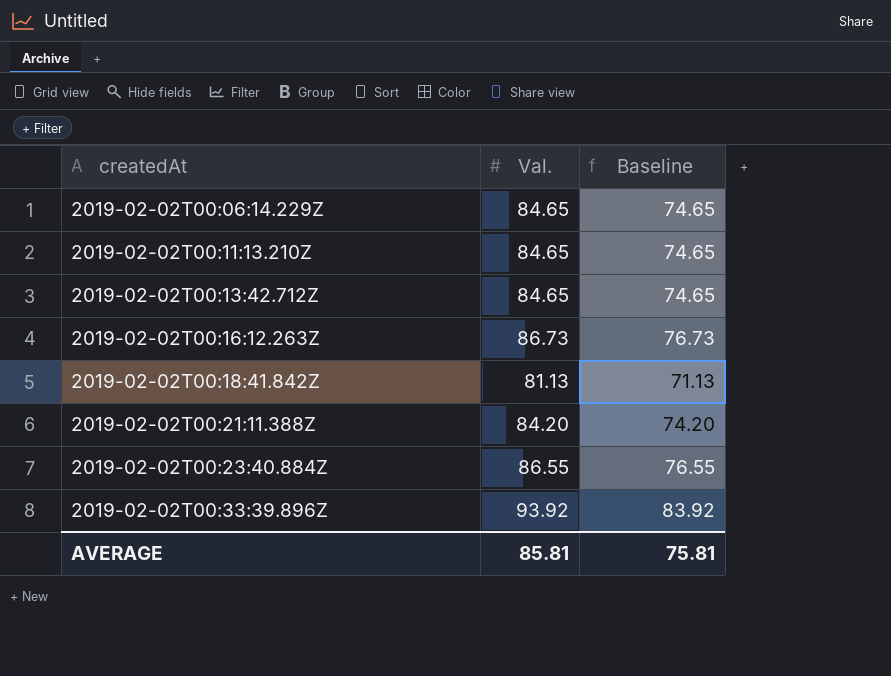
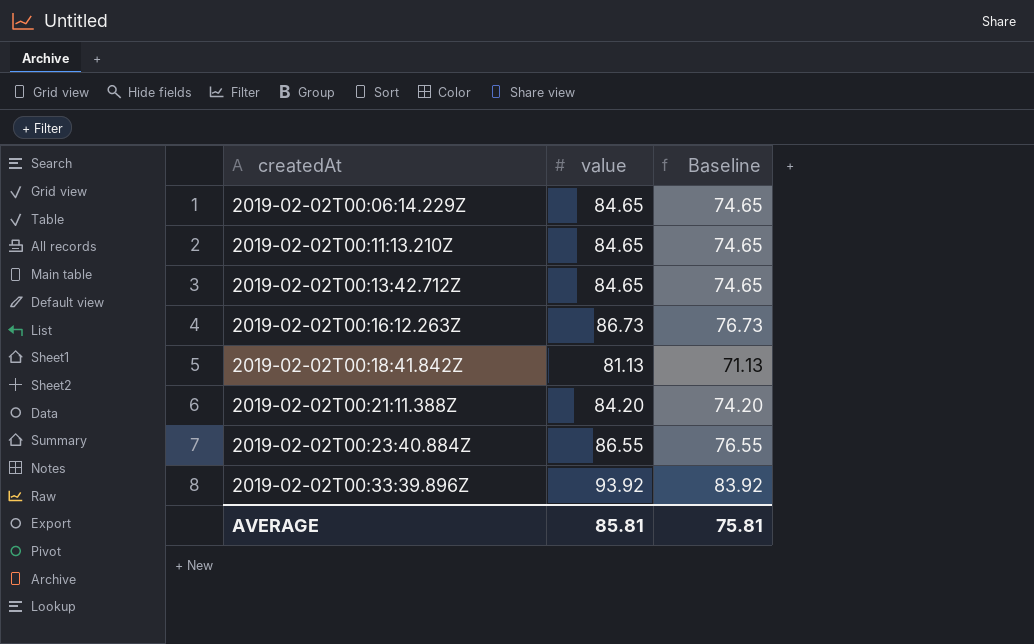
column name: Val. -> value

